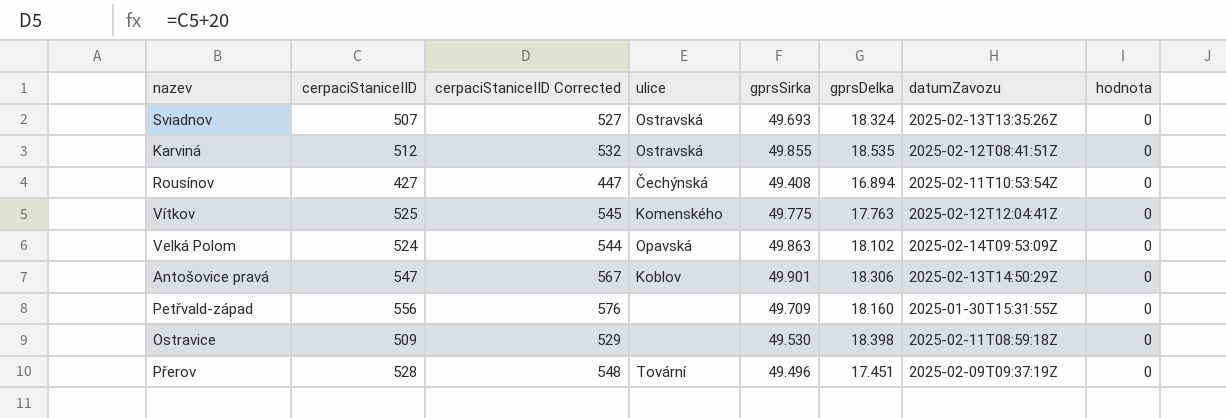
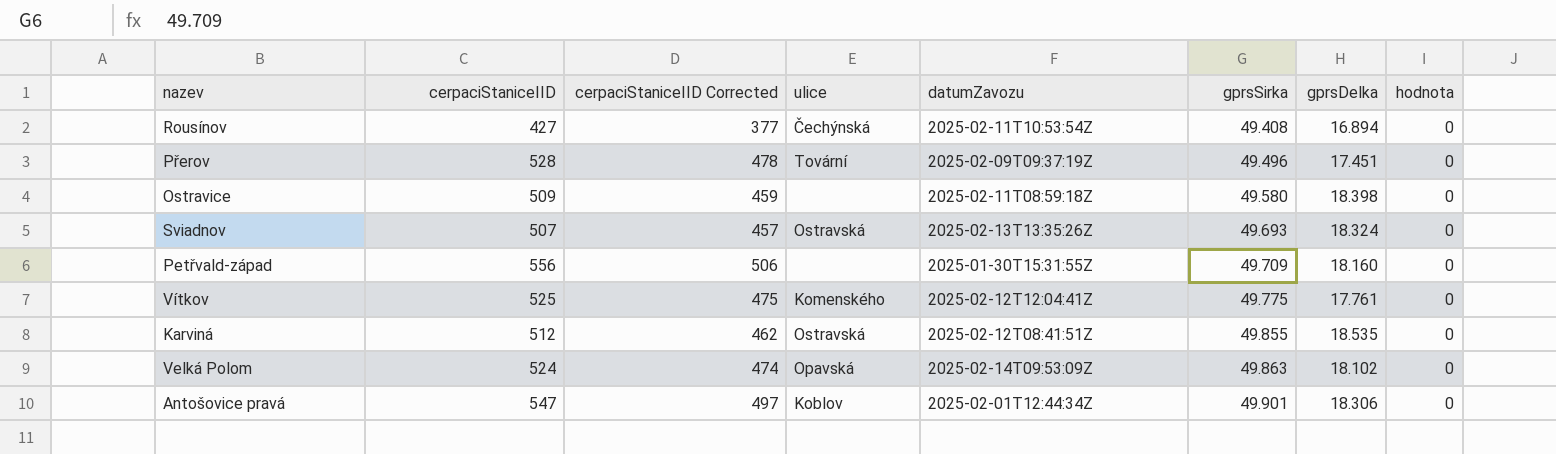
row order: none -> gprsSirka ascending
column cerpaciStaniceIID Corrected | formula: [cerpaciStaniceIID] + 20 -> [cerpaciStaniceIID] - 50
column datumZavozu | position: 7 -> 5
Ostravice | gprsSirka: 49.530 -> 49.580
Vítkov | gprsDelka: 17.763 -> 17.761
Antošovice pravá | datumZavozu: 2025-02-13T14:50:29Z -> 2025-02-01T12:44:34Z

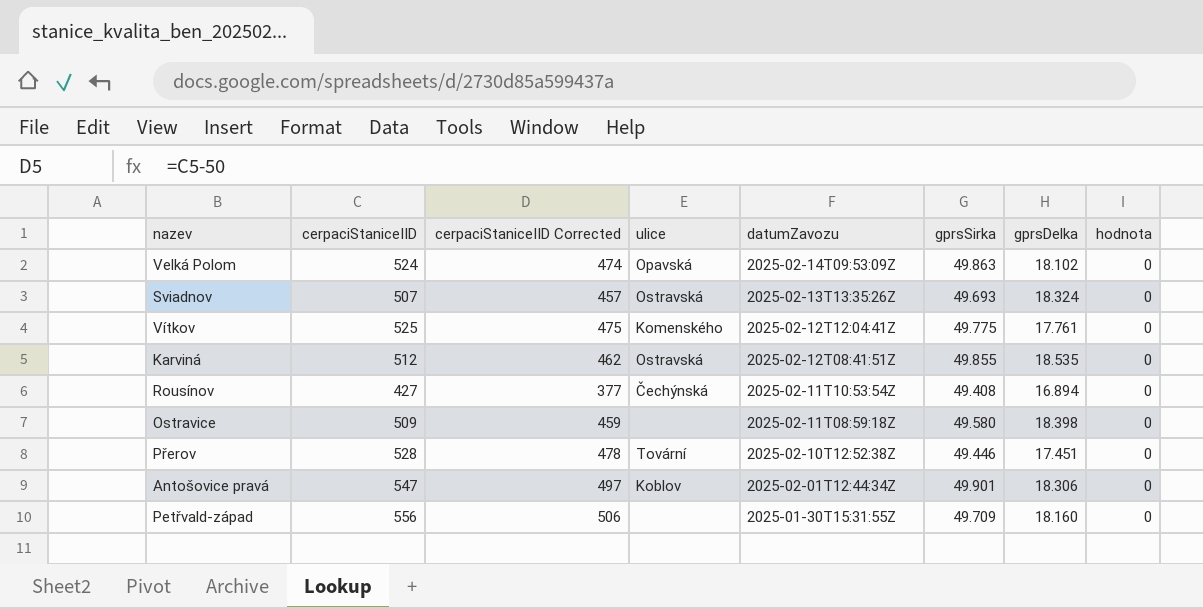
row order: gprsSirka ascending -> datumZavozu descending
Přerov | datumZavozu: 2025-02-09T09:37:19Z -> 2025-02-10T12:52:38Z
Přerov | gprsSirka: 49.496 -> 49.446

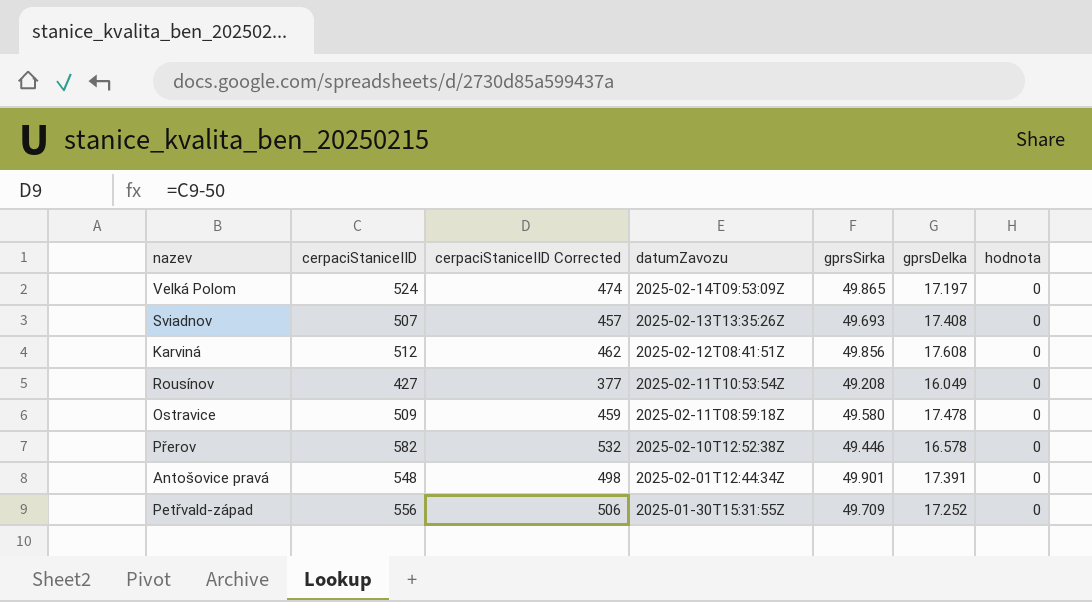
column ulice | position: 4 -> none
row Vítkov: 525 | 475 | Komenského | 2025-02-12T12:04:41Z | 49.775 | 17.761 | 0 -> none
Velká Polom | gprsSirka: 49.863 -> 49.865
Velká Polom | gprsDelka: 18.102 -> 17.197
Sviadnov | gprsDelka: 18.324 -> 17.408
Karviná | gprsSirka: 49.855 -> 49.856
Karviná | gprsDelka: 18.535 -> 17.608
Rousínov | gprsSirka: 49.408 -> 49.208
Rousínov | gprsDelka: 16.894 -> 16.049
Ostravice | gprsDelka: 18.398 -> 17.478
Přerov | cerpaciStaniceIID: 528 -> 582
Přerov | cerpaciStaniceIID Corrected: 478 -> 532
Přerov | gprsDelka: 17.451 -> 16.578
Antošovice pravá | cerpaciStaniceIID: 547 -> 548
Antošovice pravá | cerpaciStaniceIID Corrected: 497 -> 498
Antošovice pravá | gprsDelka: 18.306 -> 17.391
Petřvald-západ | gprsDelka: 18.160 -> 17.252

